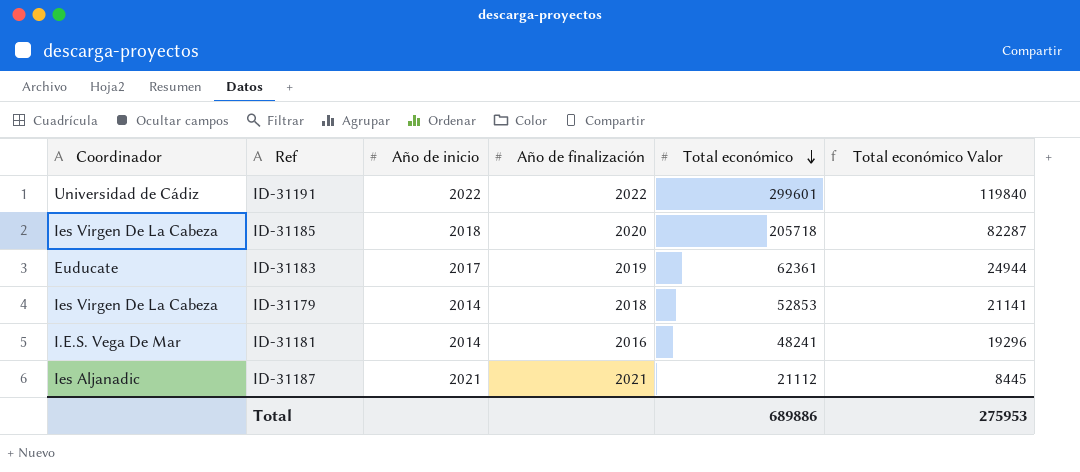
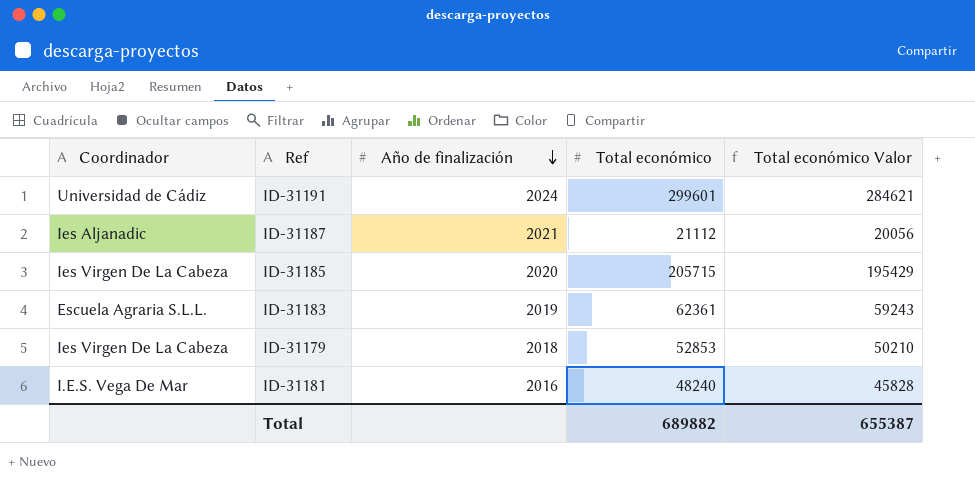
row order: Total económico descending -> Año de finalización descending
column Año de inicio | position: 3 -> none
column Total económico Valor | formula: [Total económico] * 0,4 -> [Total económico] * 0,95
ID-31191 | Año de finalización: 2022 -> 2024
ID-31185 | Total económico: 205718 -> 205715
ID-31183 | Coordinador: Euducate -> Escuela Agraria S.L.L.
ID-31181 | Total económico: 48241 -> 48240
Total | Total económico: 689886 -> 689882
Total | Total económico Valor: 275953 -> 655387

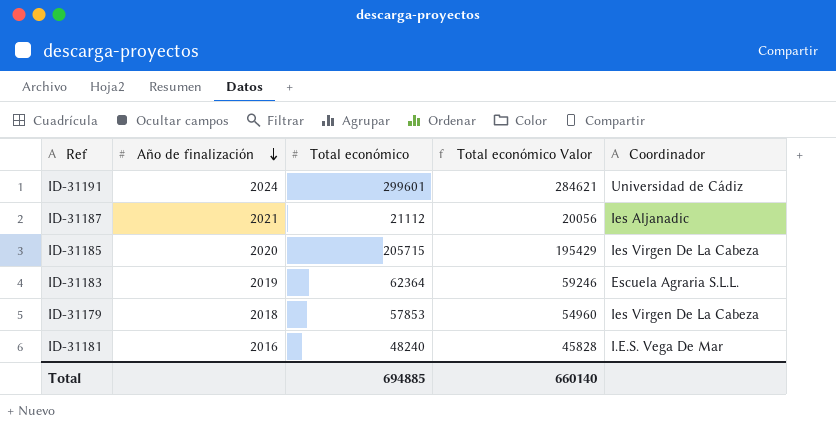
column Coordinador | position: 1 -> 5
ID-31183 | Total económico: 62361 -> 62364
ID-31183 | Total económico Valor: 59243 -> 59246
ID-31179 | Total económico: 52853 -> 57853
ID-31179 | Total económico Valor: 50210 -> 54960
Total | Total económico: 689882 -> 694885
Total | Total económico Valor: 655387 -> 660140

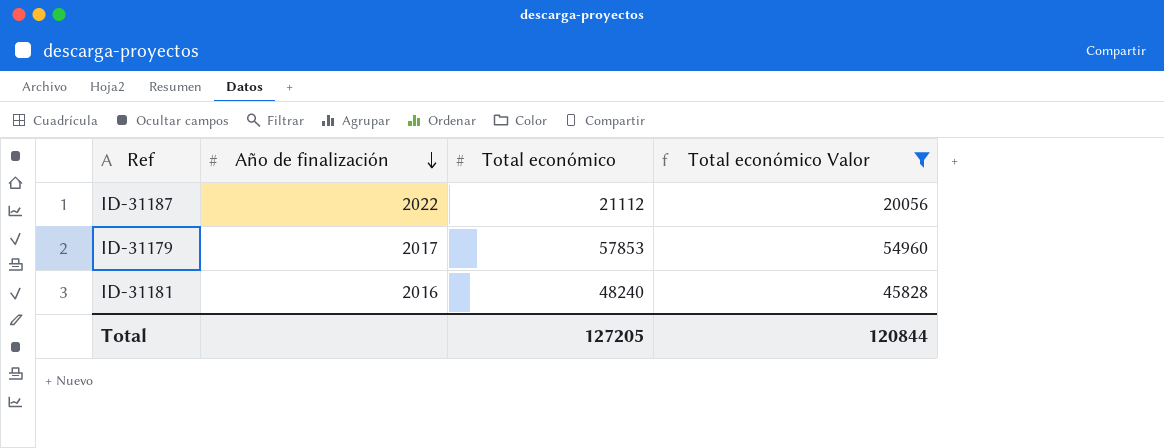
filter: none -> Total económico Valor <= 54960
column Coordinador | position: 5 -> none
ID-31187 | Año de finalización: 2021 -> 2022
ID-31179 | Año de finalización: 2018 -> 2017
Total | Total económico: 694885 -> 127205
Total | Total económico Valor: 660140 -> 120844

